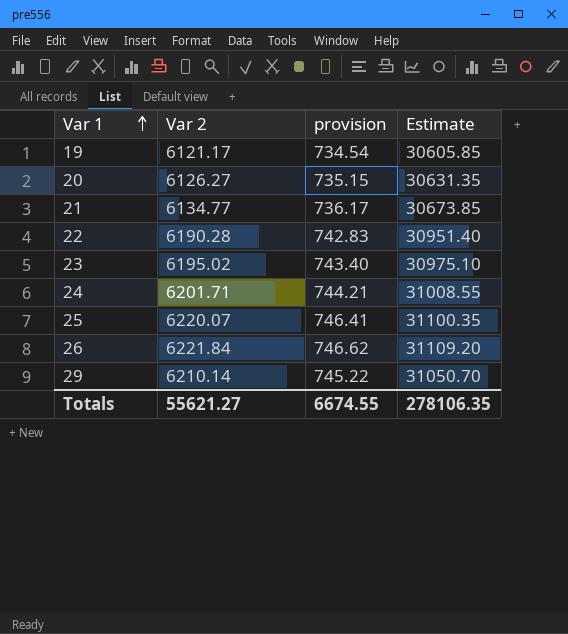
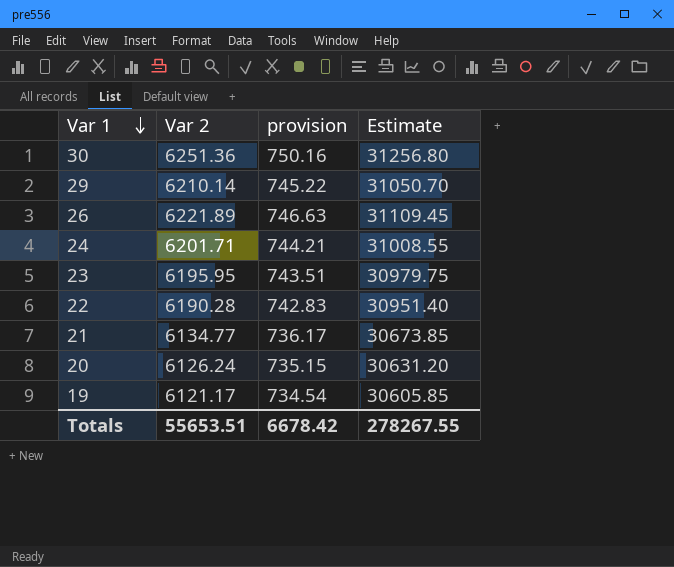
row order: Var 1 ascending -> Var 1 descending
row 25: 6220.07 | 746.41 | 31100.35 -> none
row 30: none -> 6251.36 | 750.16 | 31256.80
26 | Var 2: 6221.84 -> 6221.89
26 | provision: 746.62 -> 746.63
26 | Estimate: 31109.20 -> 31109.45
23 | Var 2: 6195.02 -> 6195.95
23 | provision: 743.40 -> 743.51
23 | Estimate: 30975.10 -> 30979.75
20 | Var 2: 6126.27 -> 6126.24
20 | Estimate: 30631.35 -> 30631.20
Totals | Var 2: 55621.27 -> 55653.51
Totals | provision: 6674.55 -> 6678.42
Totals | Estimate: 278106.35 -> 278267.55

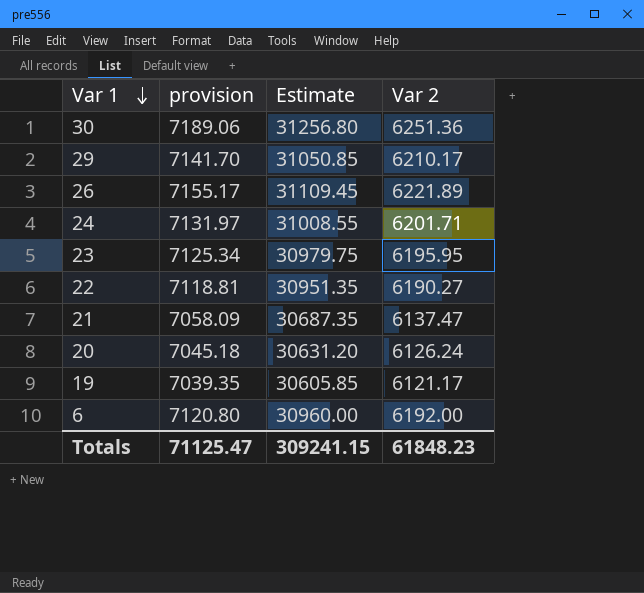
column provision | formula: [Var 2] * 0.12 -> [Var 2] * 1.15
column Var 2 | position: 2 -> 4
29 | Estimate: 31050.70 -> 31050.85
29 | Var 2: 6210.14 -> 6210.17
22 | Estimate: 30951.40 -> 30951.35
22 | Var 2: 6190.28 -> 6190.27
21 | Estimate: 30673.85 -> 30687.35
21 | Var 2: 6134.77 -> 6137.47
row 6: none -> 7120.80 | 30960.00 | 6192.00
Totals | provision: 6678.42 -> 71125.47
Totals | Estimate: 278267.55 -> 309241.15
Totals | Var 2: 55653.51 -> 61848.23

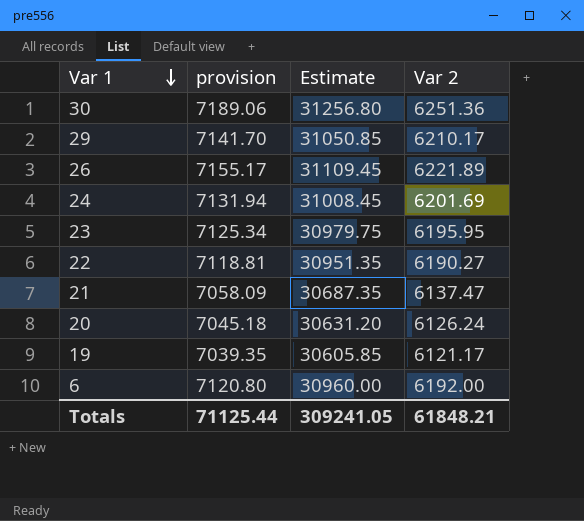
24 | provision: 7131.97 -> 7131.94
24 | Estimate: 31008.55 -> 31008.45
24 | Var 2: 6201.71 -> 6201.69
Totals | provision: 71125.47 -> 71125.44
Totals | Estimate: 309241.15 -> 309241.05
Totals | Var 2: 61848.23 -> 61848.21

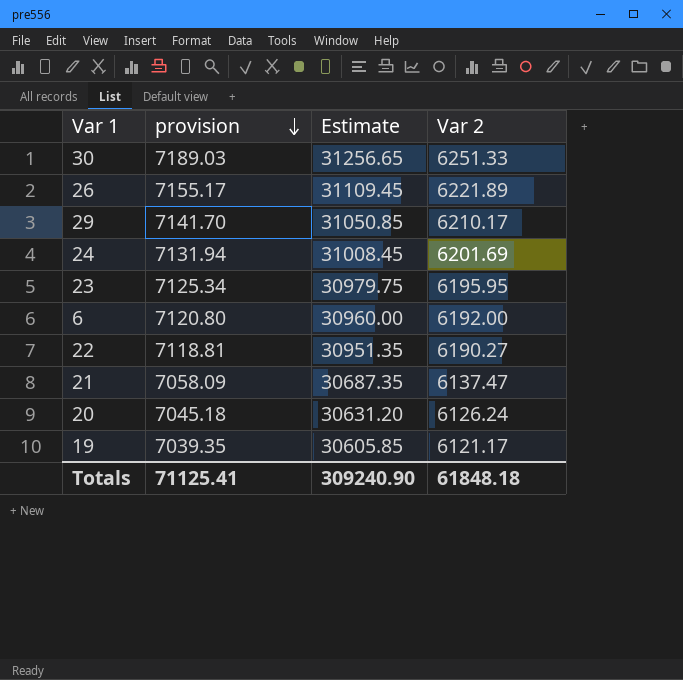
row order: Var 1 descending -> provision descending
30 | provision: 7189.06 -> 7189.03
30 | Estimate: 31256.80 -> 31256.65
30 | Var 2: 6251.36 -> 6251.33
Totals | provision: 71125.44 -> 71125.41
Totals | Estimate: 309241.05 -> 309240.90
Totals | Var 2: 61848.21 -> 61848.18

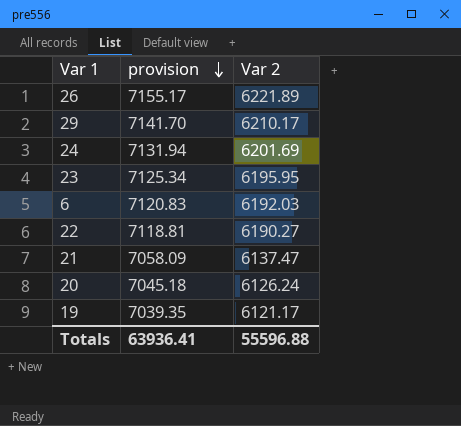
column Estimate | formula: [Var 2] * 5 -> none
row 30: 7189.03 | 31256.65 | 6251.33 -> none
6 | provision: 7120.80 -> 7120.83
6 | Var 2: 6192.00 -> 6192.03
Totals | provision: 71125.41 -> 63936.41
Totals | Var 2: 61848.18 -> 55596.88

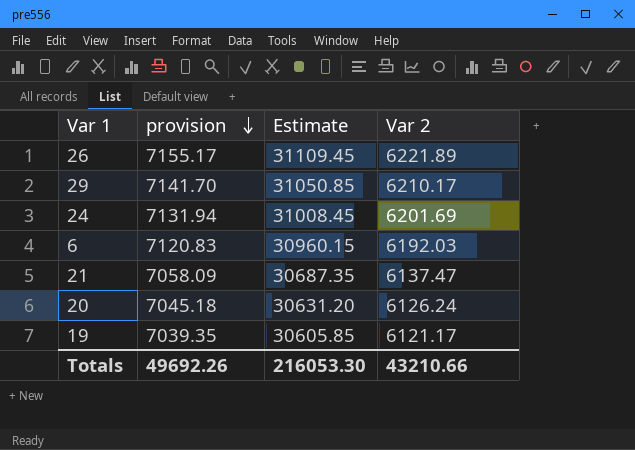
column Estimate | formula: none -> [Var 2] * 5
row 23: 7125.34 | 6195.95 -> none
row 22: 7118.81 | 6190.27 -> none
Totals | provision: 63936.41 -> 49692.26
Totals | Var 2: 55596.88 -> 43210.66

